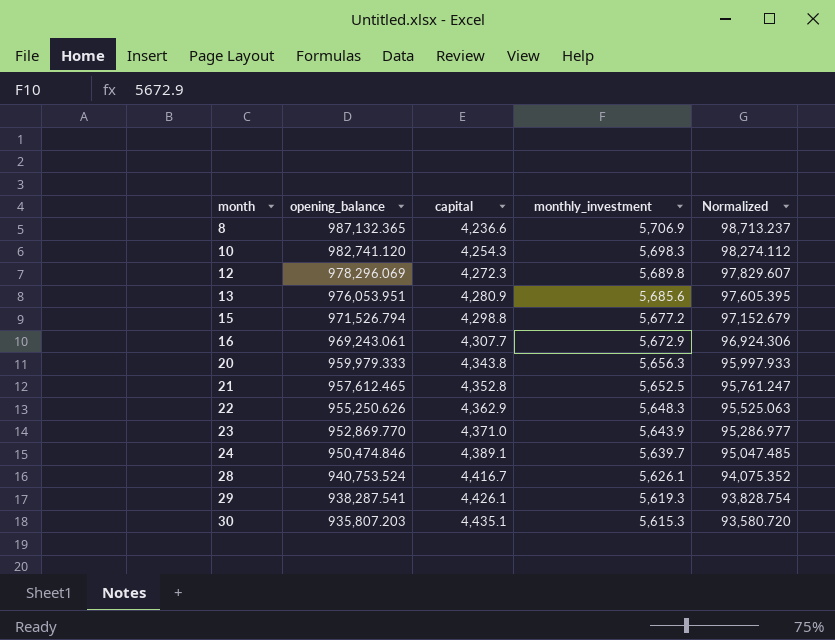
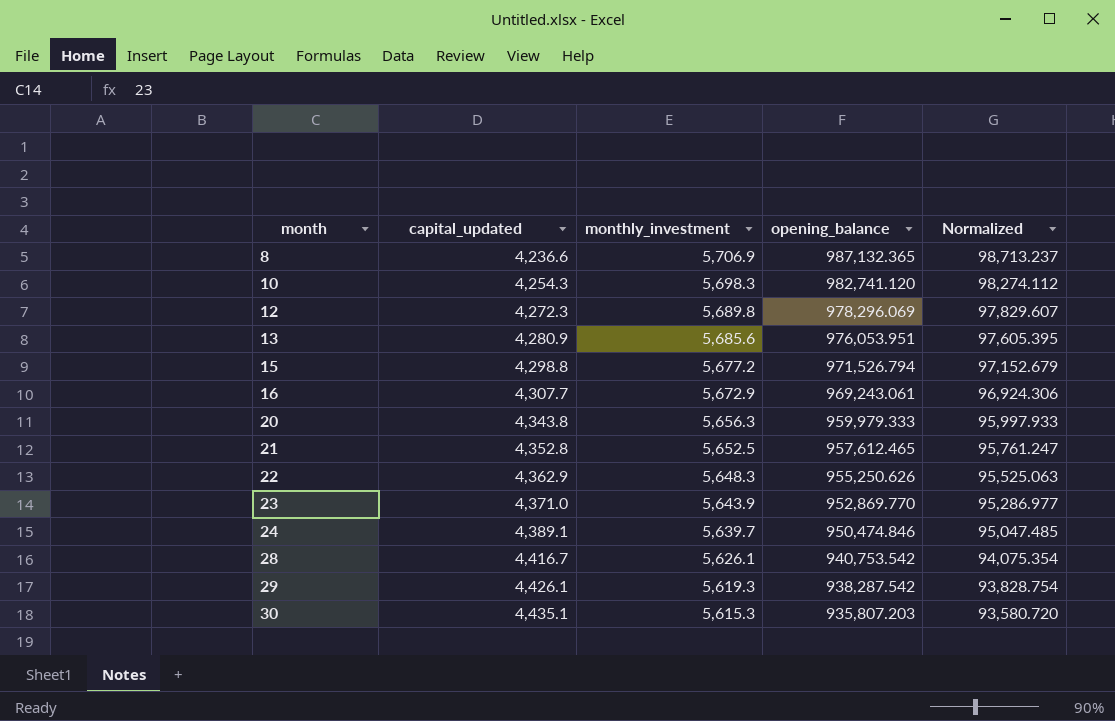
column name: capital -> capital_updated
column opening_balance | position: 2 -> 4
28 | opening_balance: 940,753.524 -> 940,753.542
28 | Normalized: 94,075.352 -> 94,075.354
29 | opening_balance: 938,287.541 -> 938,287.542

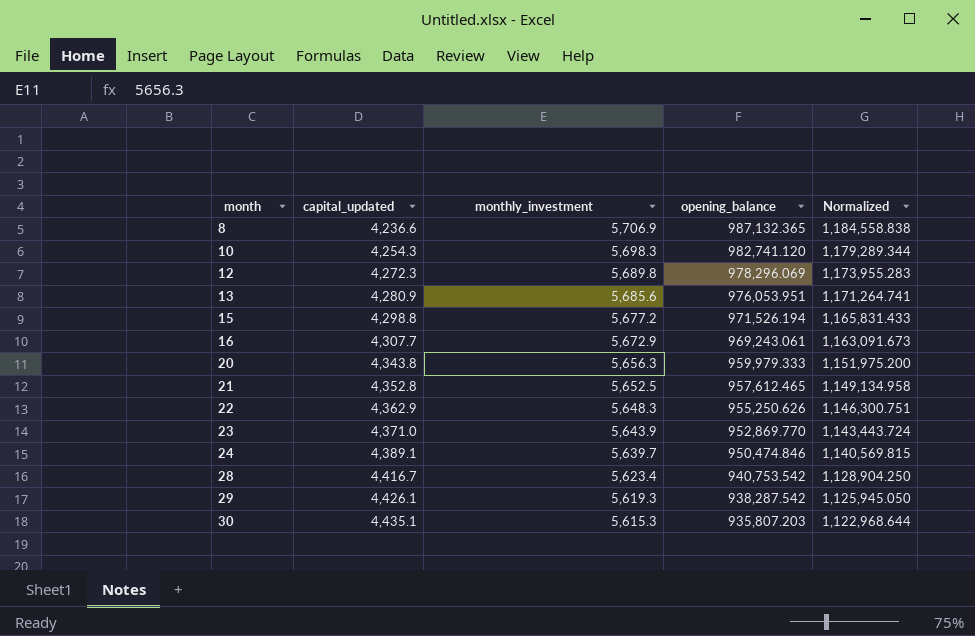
column Normalized | formula: [opening_balance] * 0.1 -> [opening_balance] * 1.2
15 | opening_balance: 971,526.794 -> 971,526.194
28 | monthly_investment: 5,626.1 -> 5,623.4

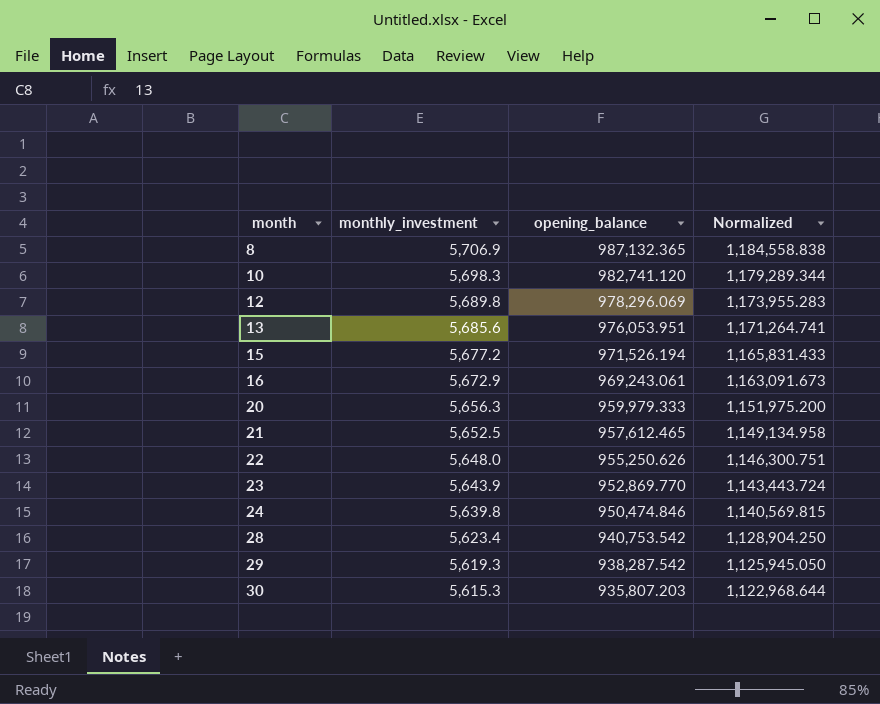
column capital_updated | position: 2 -> none
22 | monthly_investment: 5,648.3 -> 5,648.0
24 | monthly_investment: 5,639.7 -> 5,639.8

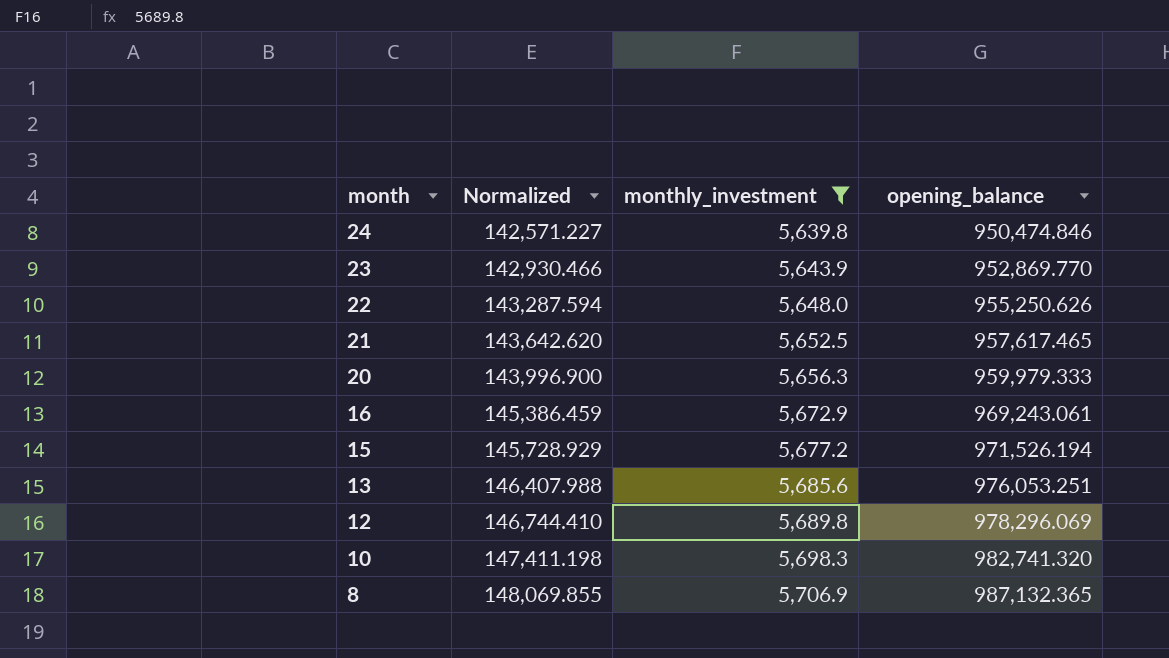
filter: none -> monthly_investment >= 5,639.8
row order: month ascending -> month descending
column Normalized | formula: [opening_balance] * 1.2 -> [opening_balance] * 0.15
column Normalized | position: 4 -> 2
21 | opening_balance: 957,612.465 -> 957,617.465
13 | opening_balance: 976,053.951 -> 976,053.251
10 | opening_balance: 982,741.120 -> 982,741.320

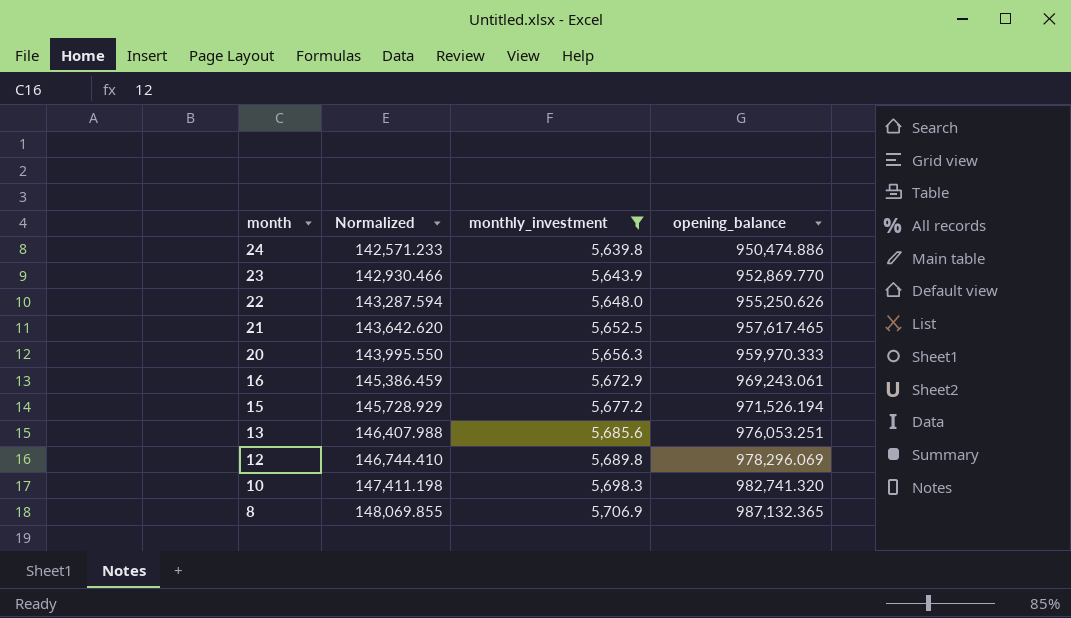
24 | Normalized: 142,571.227 -> 142,571.233
24 | opening_balance: 950,474.846 -> 950,474.886
20 | Normalized: 143,996.900 -> 143,995.550
20 | opening_balance: 959,979.333 -> 959,970.333

